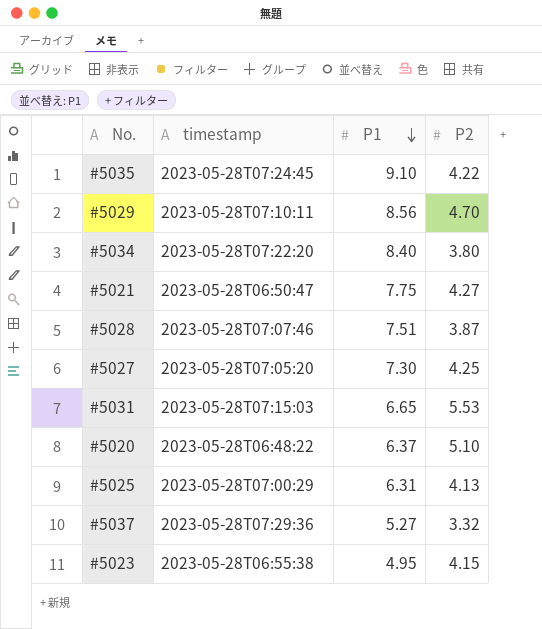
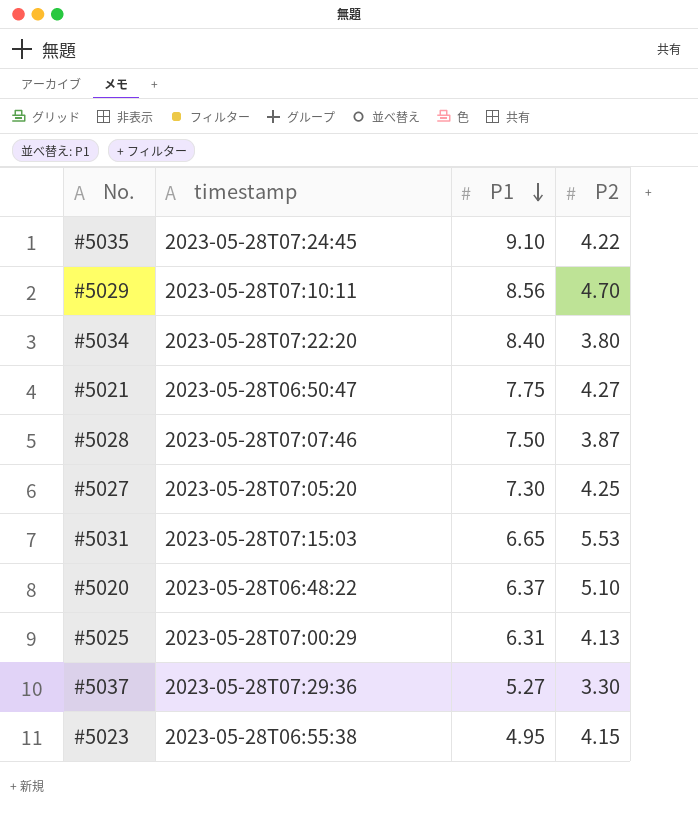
#5028 | P1: 7.51 -> 7.50
#5037 | P2: 3.32 -> 3.30

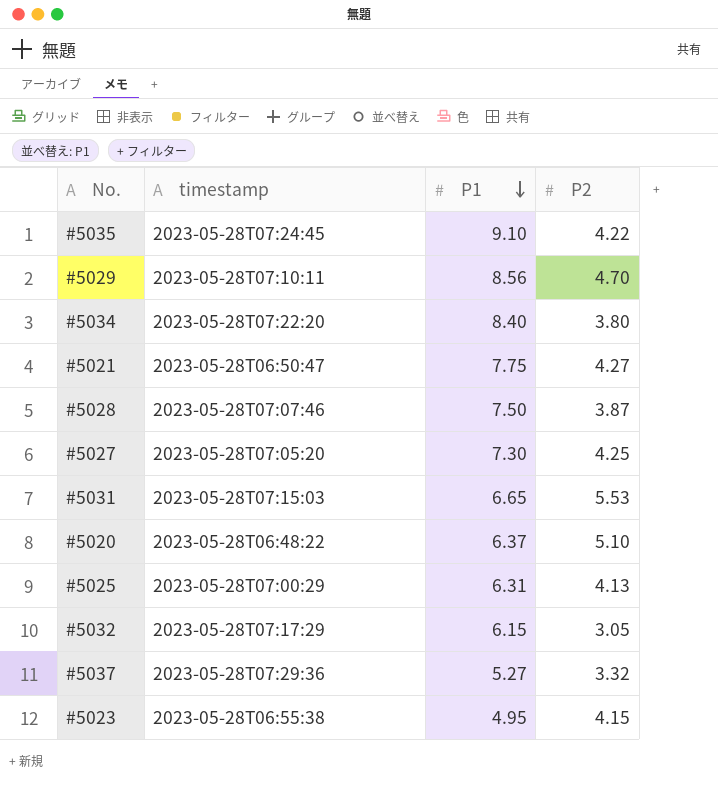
row #5032: none -> 2023-05-28T07:17:29 | 6.15 | 3.05
#5037 | P2: 3.30 -> 3.32

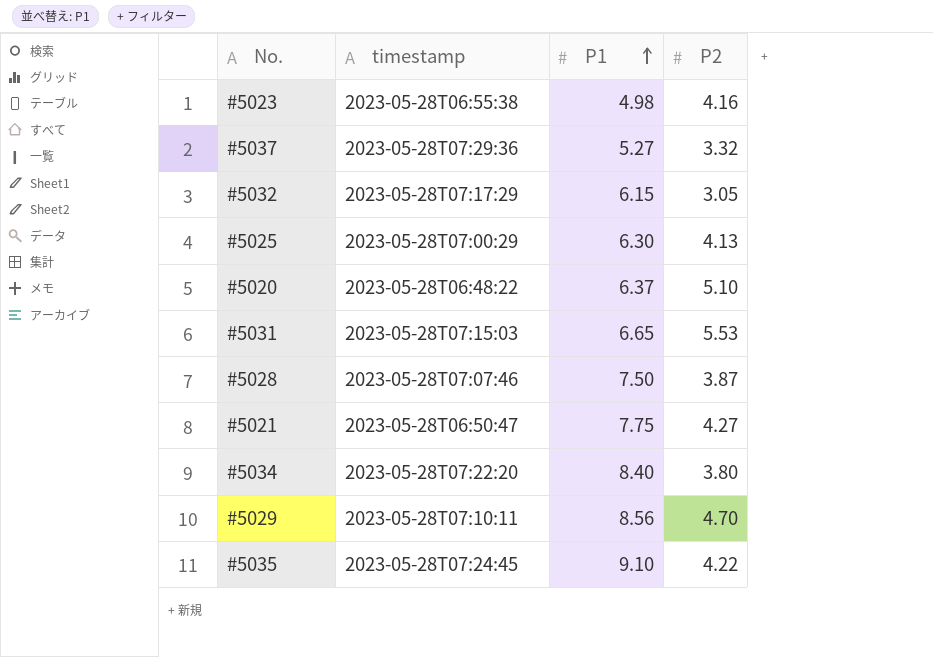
row order: P1 descending -> P1 ascending
row #5027: 2023-05-28T07:05:20 | 7.30 | 4.25 -> none
#5023 | P1: 4.95 -> 4.98
#5023 | P2: 4.15 -> 4.16
#5025 | P1: 6.31 -> 6.30

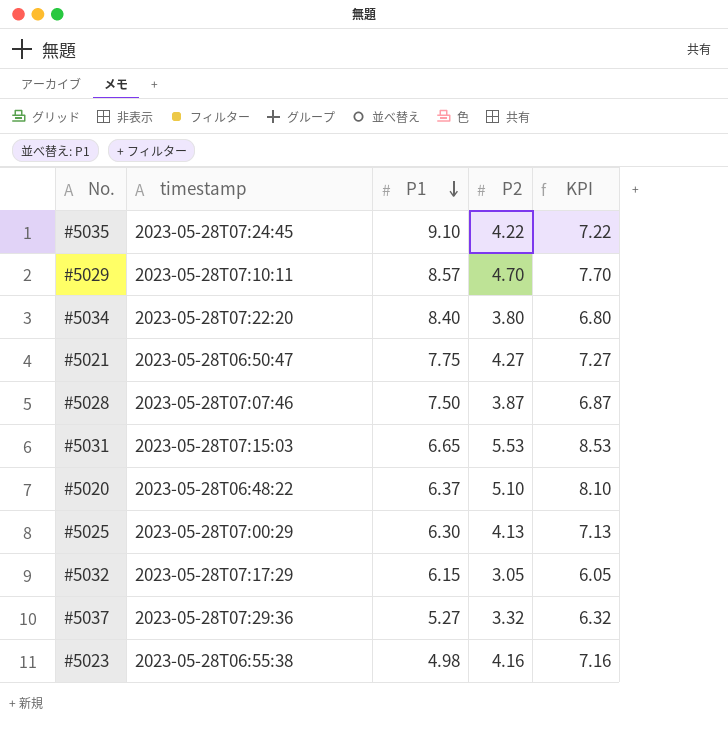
row order: P1 ascending -> P1 descending
column KPI | formula: none -> [P2] + 3
#5029 | P1: 8.56 -> 8.57

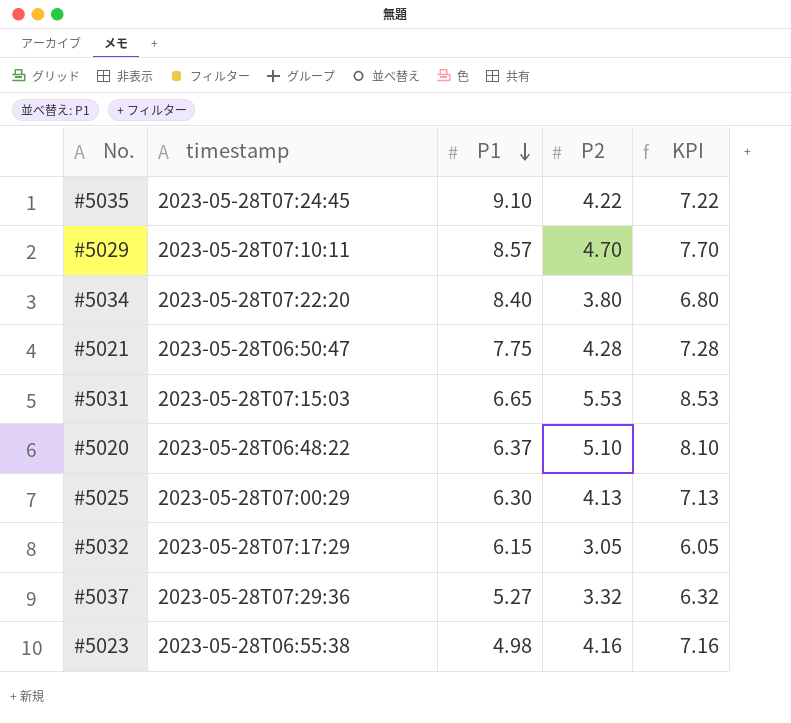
row #5028: 2023-05-28T07:07:46 | 7.50 | 3.87 | 6.87 -> none
#5021 | P2: 4.27 -> 4.28
#5021 | KPI: 7.27 -> 7.28

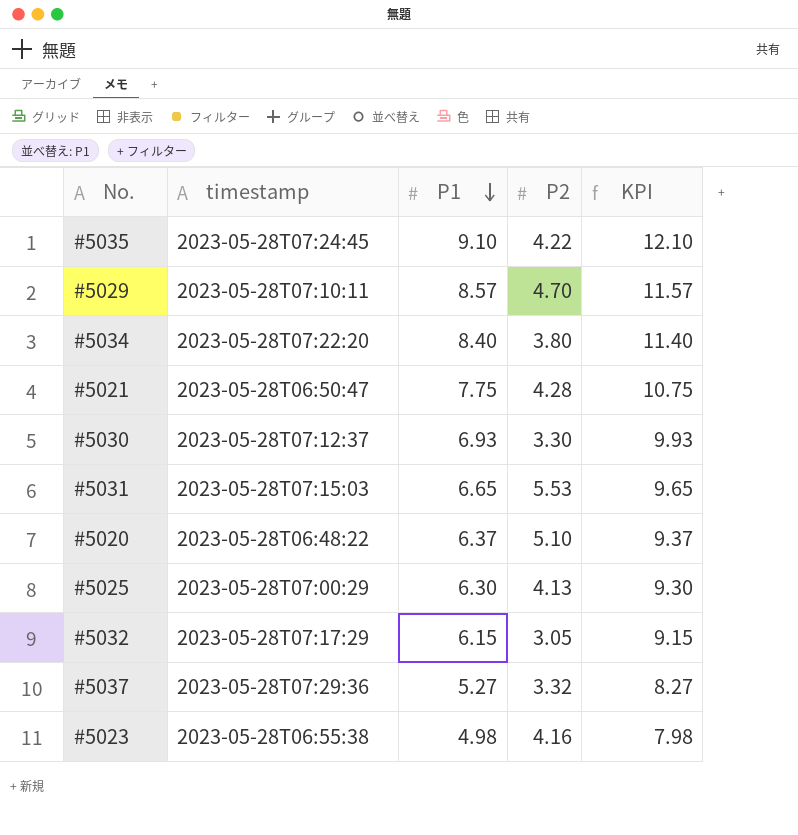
column KPI | formula: [P2] + 3 -> [P1] + 3
row #5030: none -> 2023-05-28T07:12:37 | 6.93 | 3.30 | 9.93

